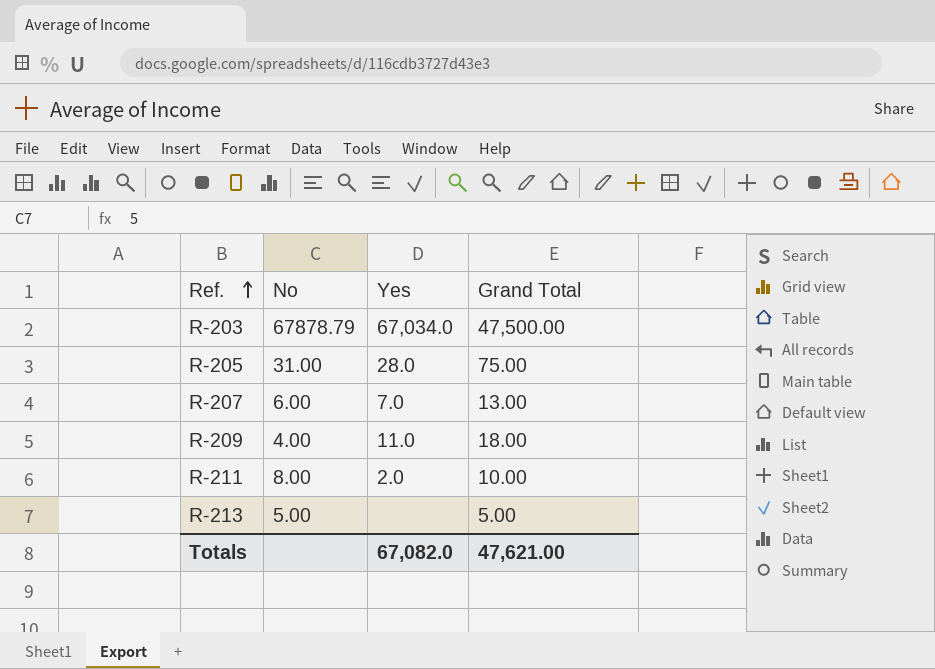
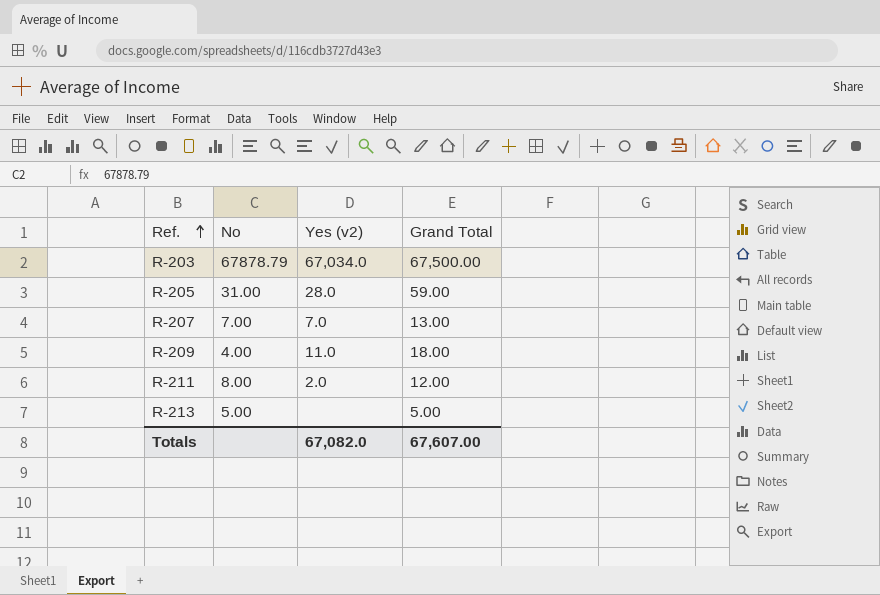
column name: Yes -> Yes (v2)
R-203 | Grand Total: 47,500.00 -> 67,500.00
R-205 | Grand Total: 75.00 -> 59.00
R-207 | No: 6.00 -> 7.00
R-211 | Grand Total: 10.00 -> 12.00
Totals | Grand Total: 47,621.00 -> 67,607.00

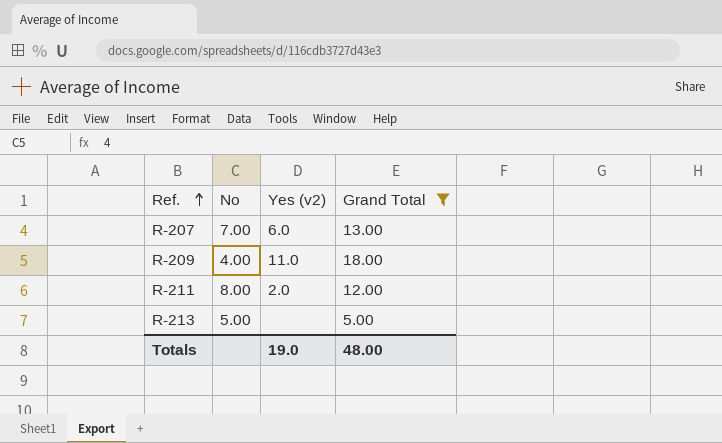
filter: none -> Grand Total <= 18.00
R-207 | Yes (v2): 7.0 -> 6.0
Totals | Yes (v2): 67,082.0 -> 19.0
Totals | Grand Total: 67,607.00 -> 48.00

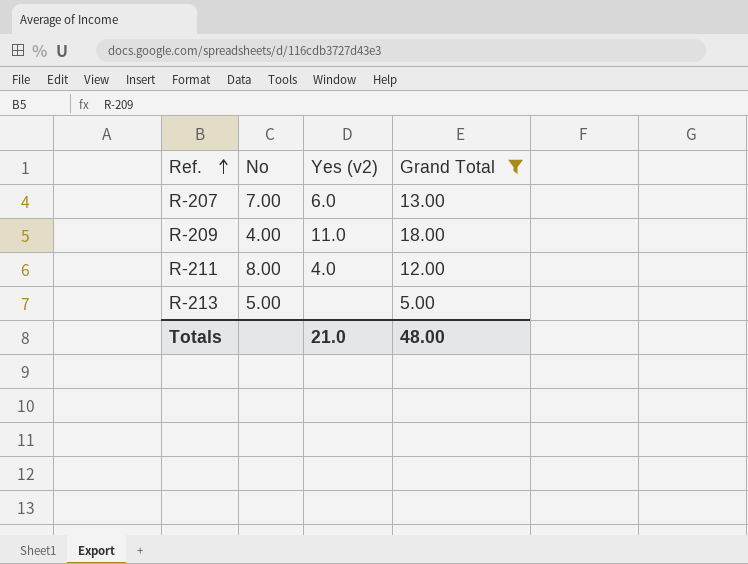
R-211 | Yes (v2): 2.0 -> 4.0
Totals | Yes (v2): 19.0 -> 21.0

